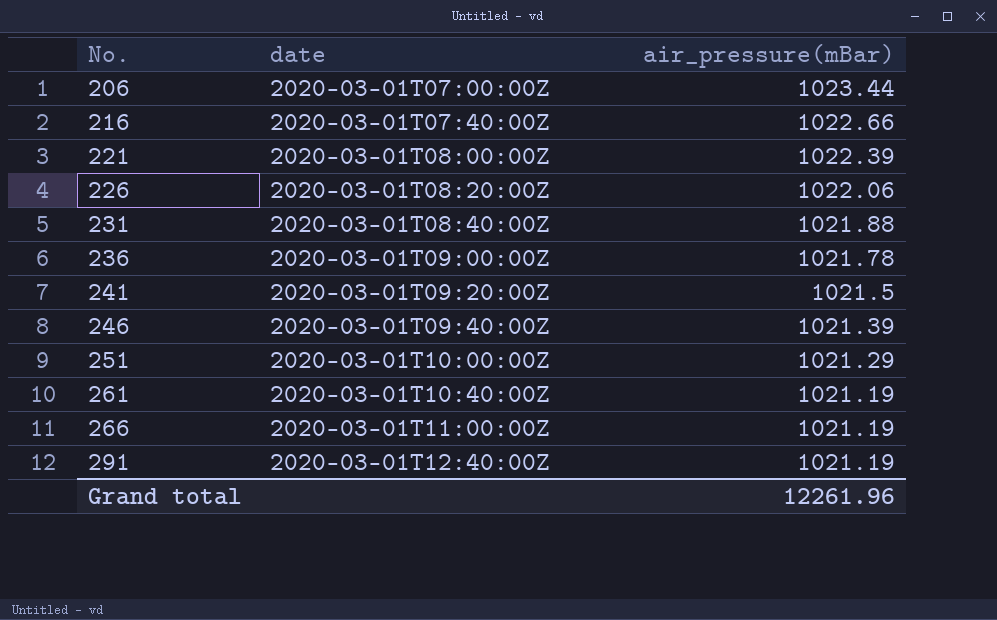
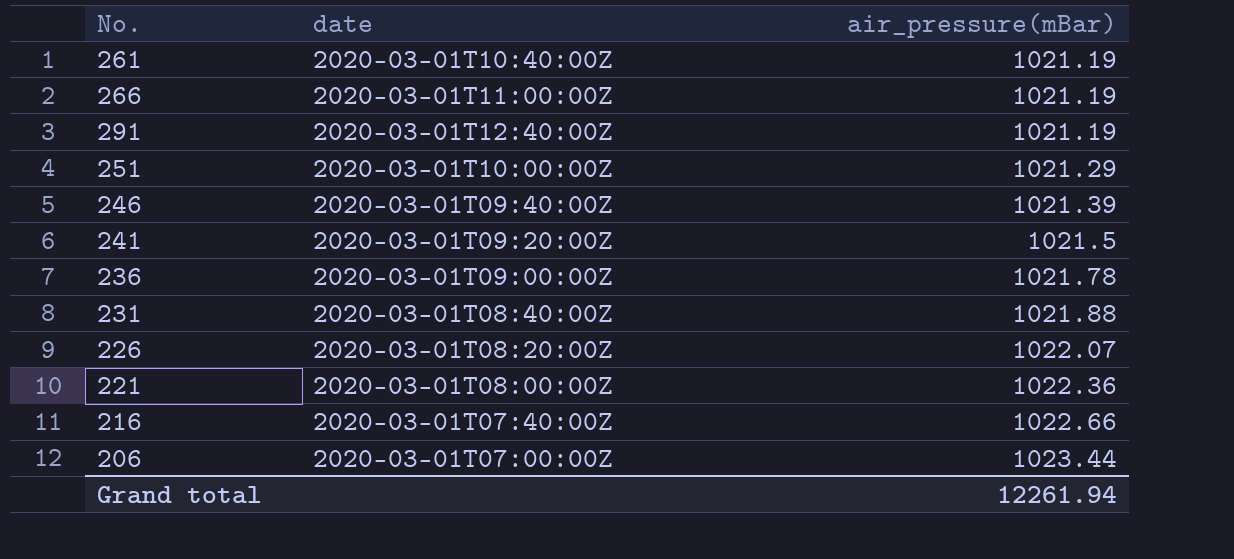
row order: No. ascending -> air_pressure(mBar) ascending
226 | air_pressure(mBar): 1022.06 -> 1022.07
221 | air_pressure(mBar): 1022.39 -> 1022.36
Grand total | air_pressure(mBar): 12261.96 -> 12261.94

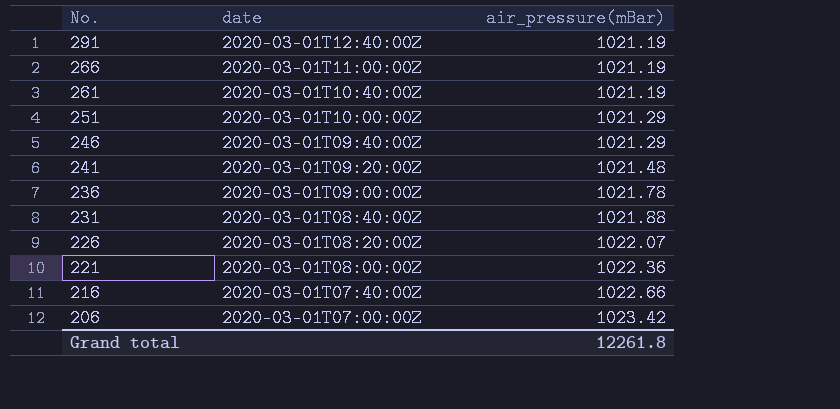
row order: air_pressure(mBar) ascending -> No. descending
246 | air_pressure(mBar): 1021.39 -> 1021.29
241 | air_pressure(mBar): 1021.5 -> 1021.48
206 | air_pressure(mBar): 1023.44 -> 1023.42
Grand total | air_pressure(mBar): 12261.94 -> 12261.8

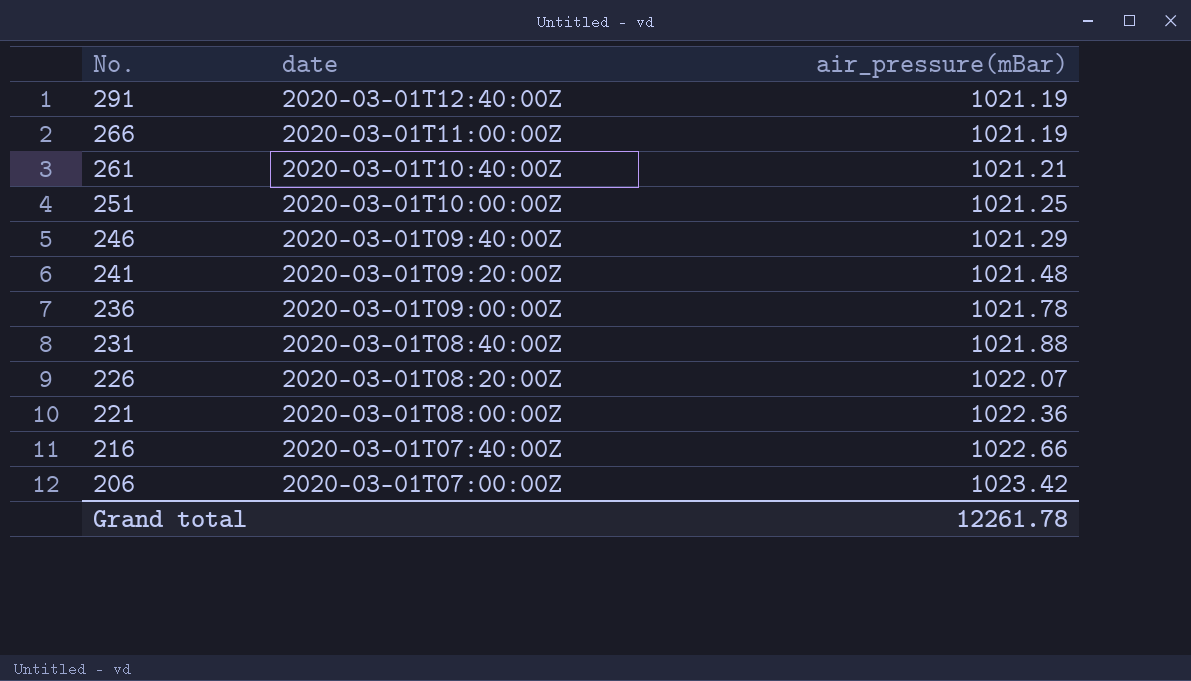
261 | air_pressure(mBar): 1021.19 -> 1021.21
251 | air_pressure(mBar): 1021.29 -> 1021.25
Grand total | air_pressure(mBar): 12261.8 -> 12261.78

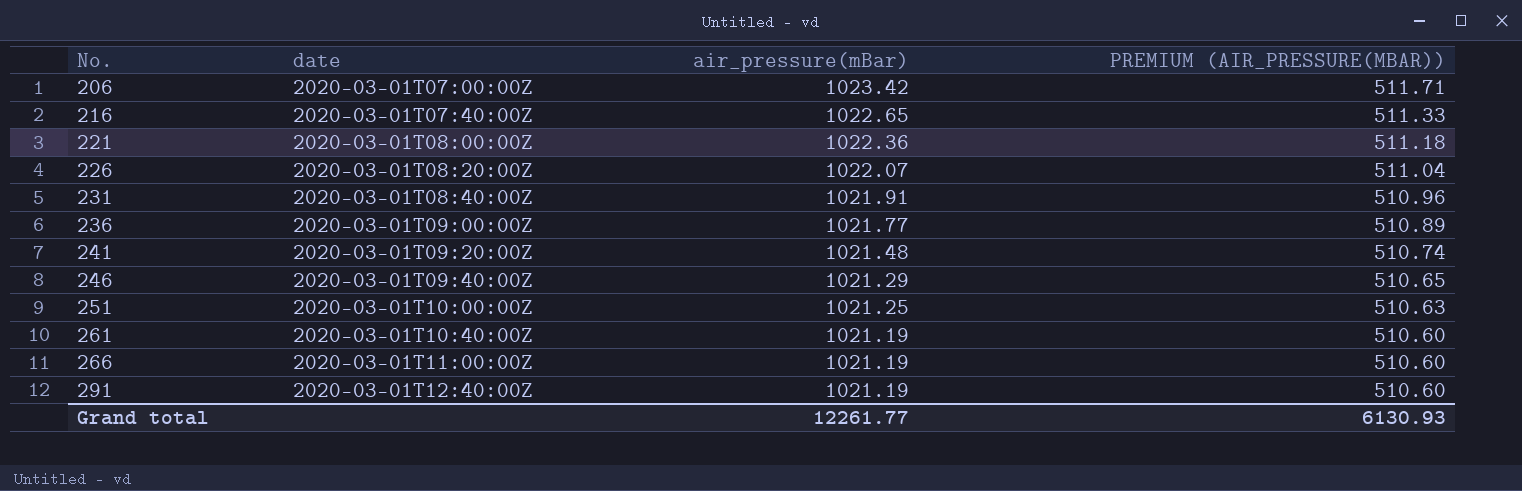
row order: No. descending -> No. ascending
column PREMIUM (AIR_PRESSURE(MBAR)) | formula: none -> [air_pressure(mBar)] * 0.5
216 | air_pressure(mBar): 1022.66 -> 1022.65
231 | air_pressure(mBar): 1021.88 -> 1021.91
236 | air_pressure(mBar): 1021.78 -> 1021.77
261 | air_pressure(mBar): 1021.21 -> 1021.19
Grand total | air_pressure(mBar): 12261.78 -> 12261.77

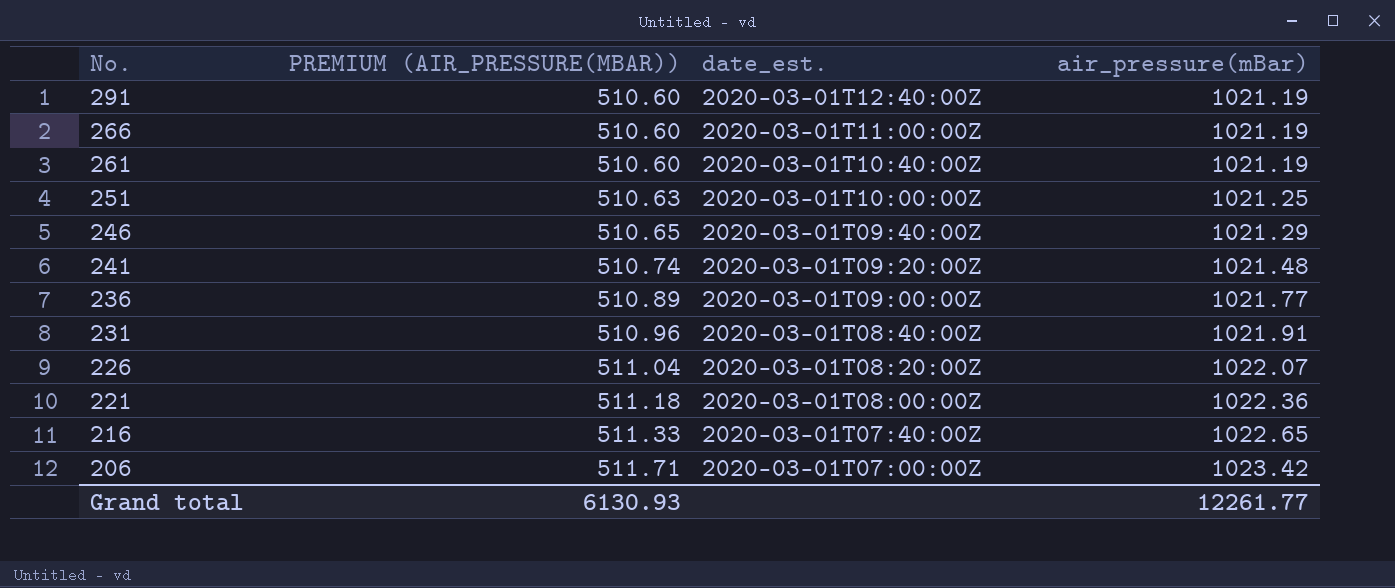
row order: No. ascending -> No. descending
column PREMIUM (AIR_PRESSURE(MBAR)) | position: 4 -> 2
column name: date -> date_est.

